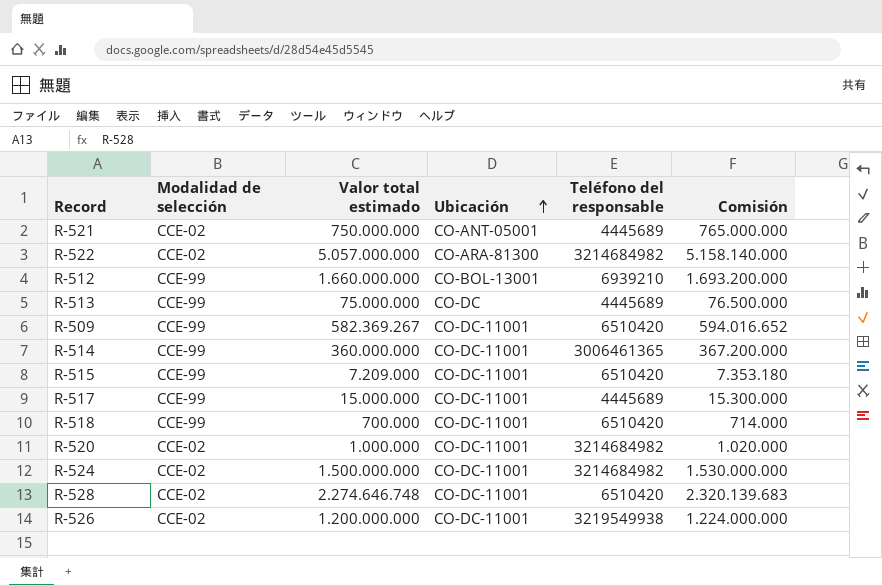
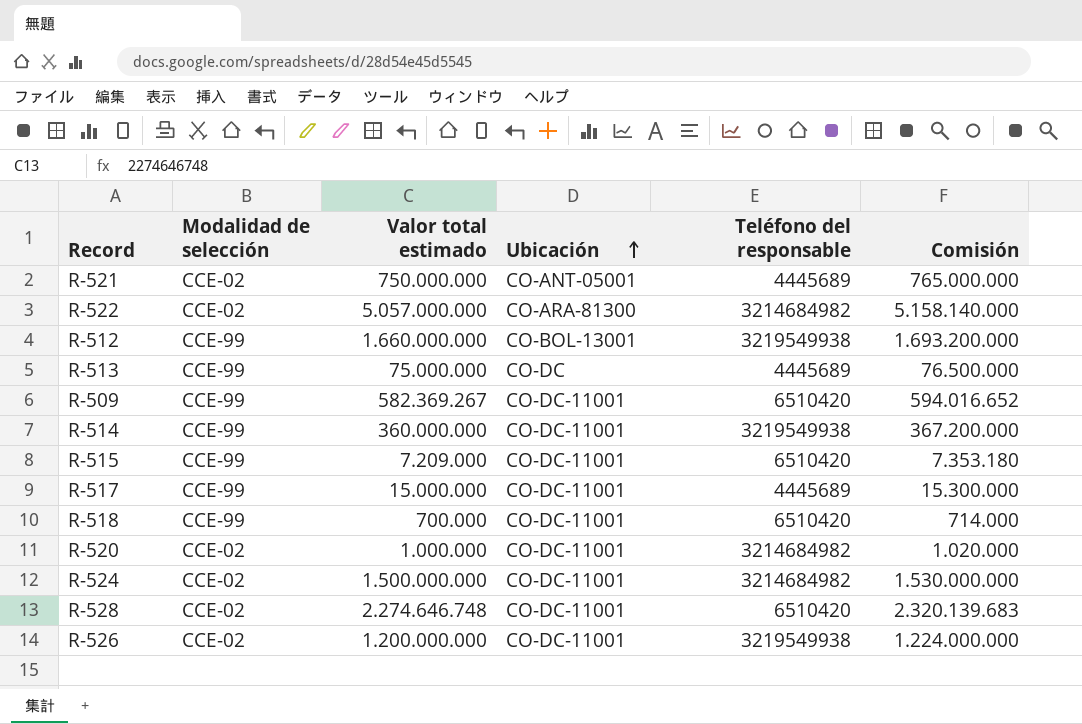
R-512 | Teléfono del responsable: 6939210 -> 3219549938
R-514 | Teléfono del responsable: 3006461365 -> 3219549938

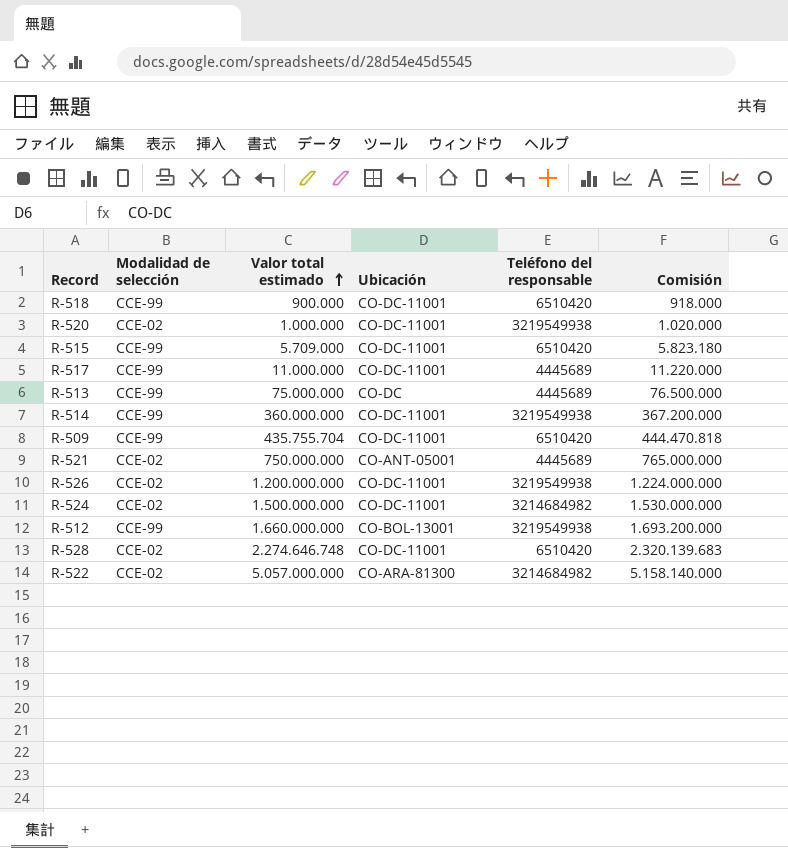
row order: Ubicación ascending -> Valor total estimado ascending
R-518 | Valor total estimado: 700.000 -> 900.000
R-518 | Comisión: 714.000 -> 918.000
R-520 | Teléfono del responsable: 3214684982 -> 3219549938
R-515 | Valor total estimado: 7.209.000 -> 5.709.000
R-515 | Comisión: 7.353.180 -> 5.823.180
R-517 | Valor total estimado: 15.000.000 -> 11.000.000
R-517 | Comisión: 15.300.000 -> 11.220.000
R-509 | Valor total estimado: 582.369.267 -> 435.755.704
R-509 | Comisión: 594.016.652 -> 444.470.818

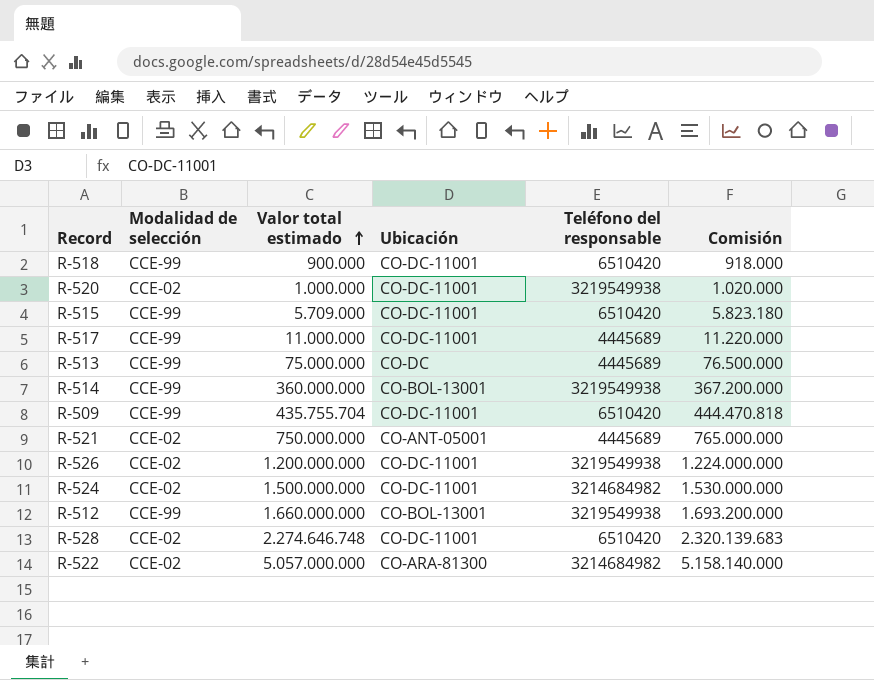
R-514 | Ubicación: CO-DC-11001 -> CO-BOL-13001

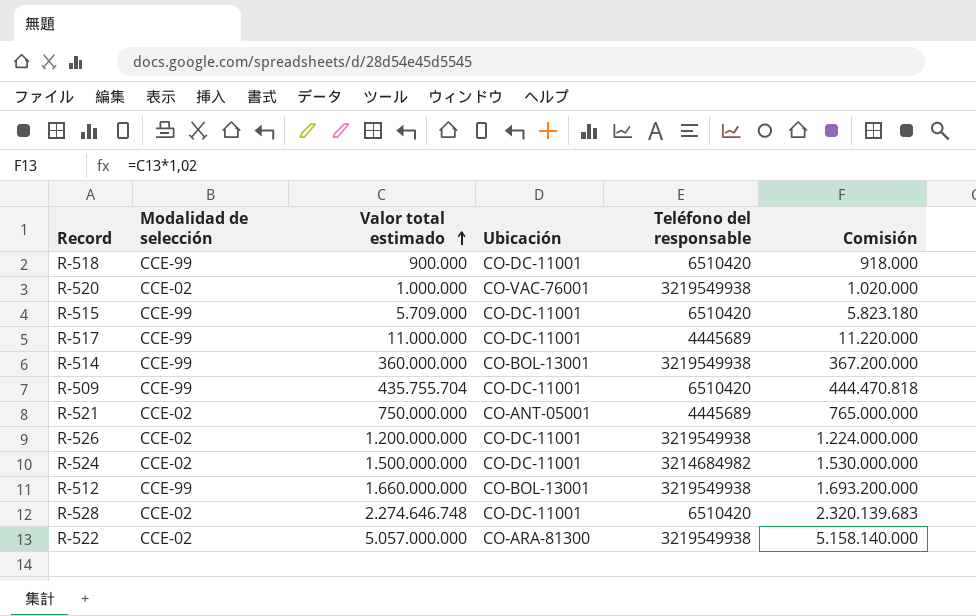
row R-513: CCE-99 | 75.000.000 | CO-DC | 4445689 | 76.500.000 -> none
R-520 | Ubicación: CO-DC-11001 -> CO-VAC-76001
R-522 | Teléfono del responsable: 3214684982 -> 3219549938

